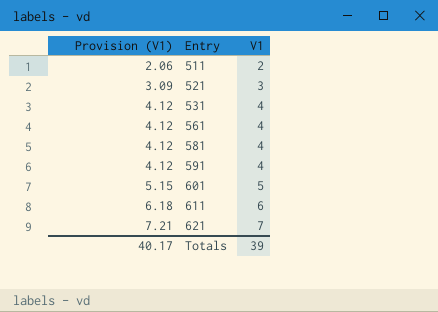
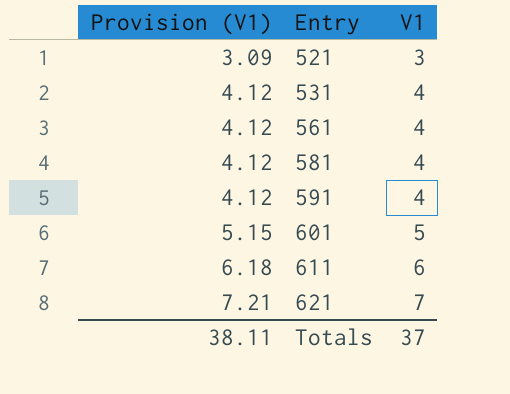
row 511: 2.06 | 2 -> none
Totals | Provision (V1): 40.17 -> 38.11
Totals | V1: 39 -> 37

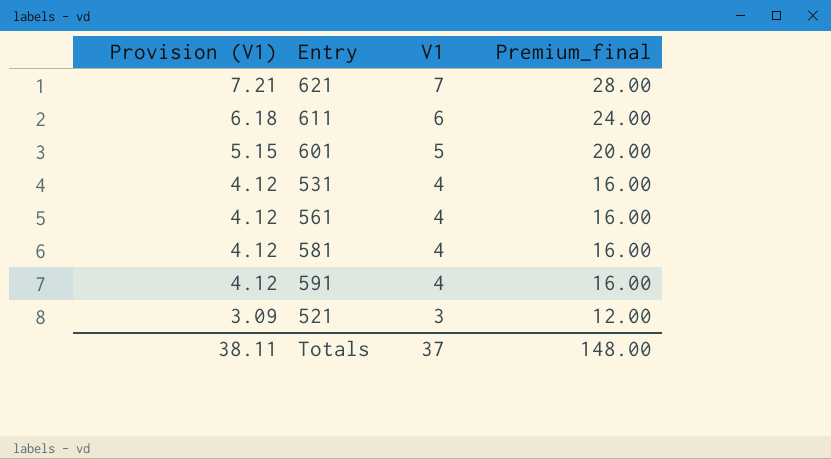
row order: Provision (V1) ascending -> Provision (V1) descending
column Premium_final | formula: none -> [V1] * 4

